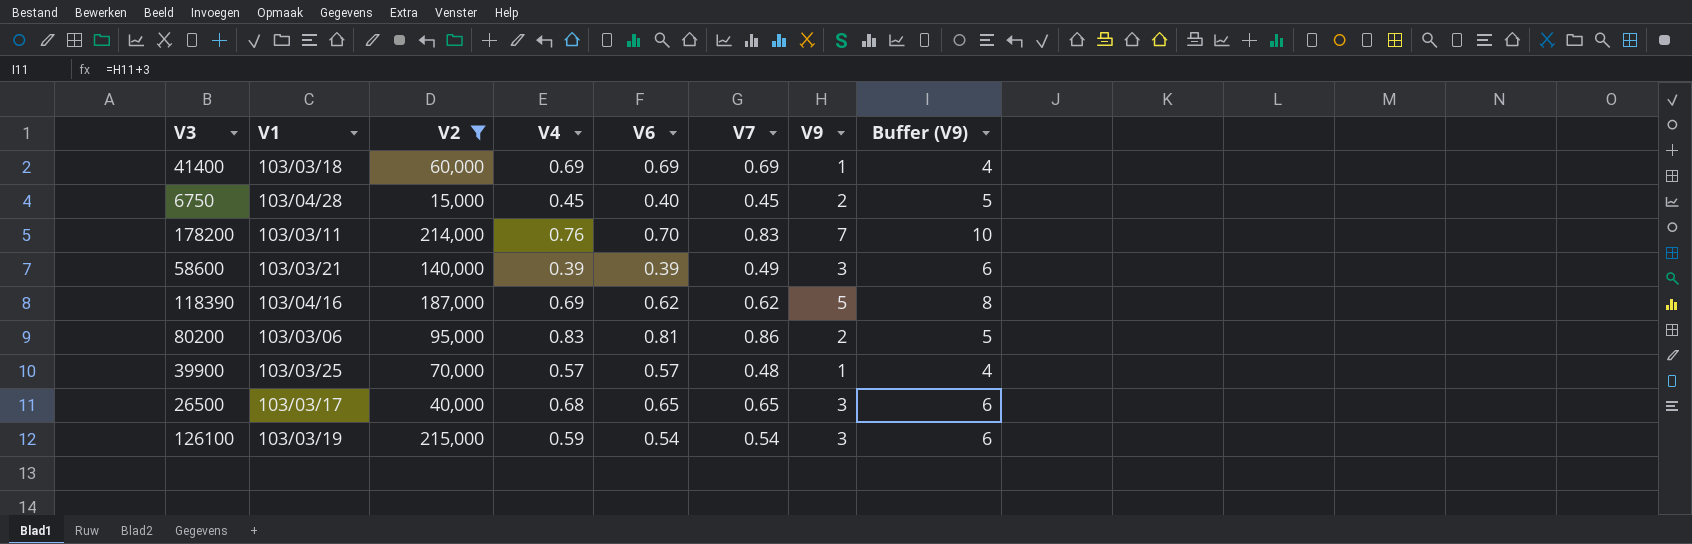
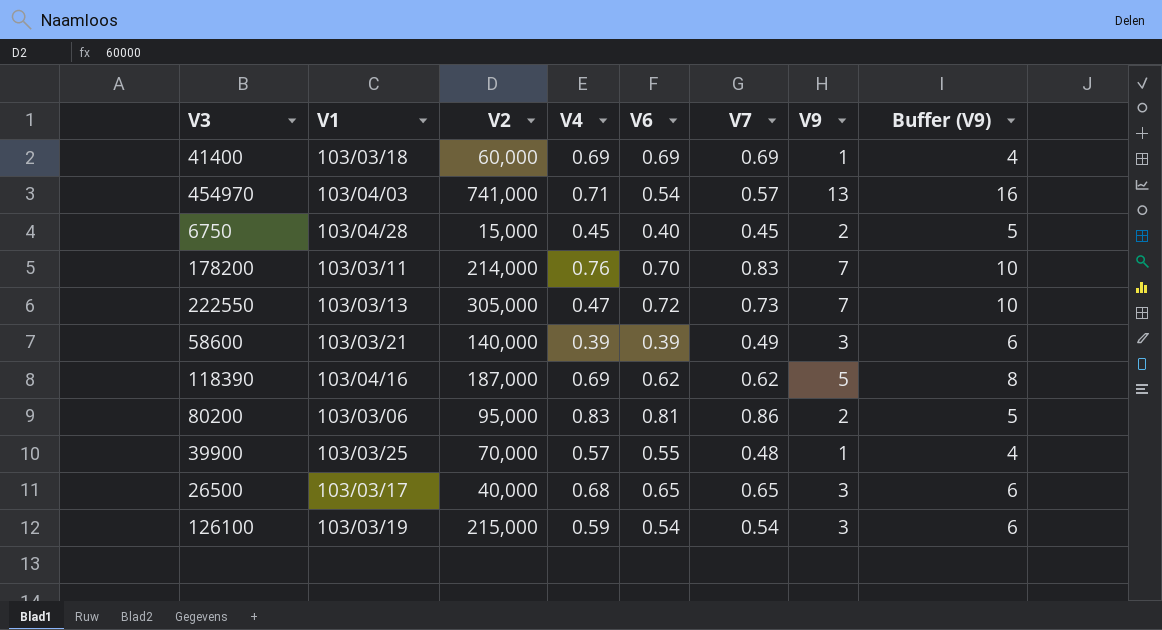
filter: V2 <= 215,000 -> none
39900 | V6: 0.57 -> 0.55

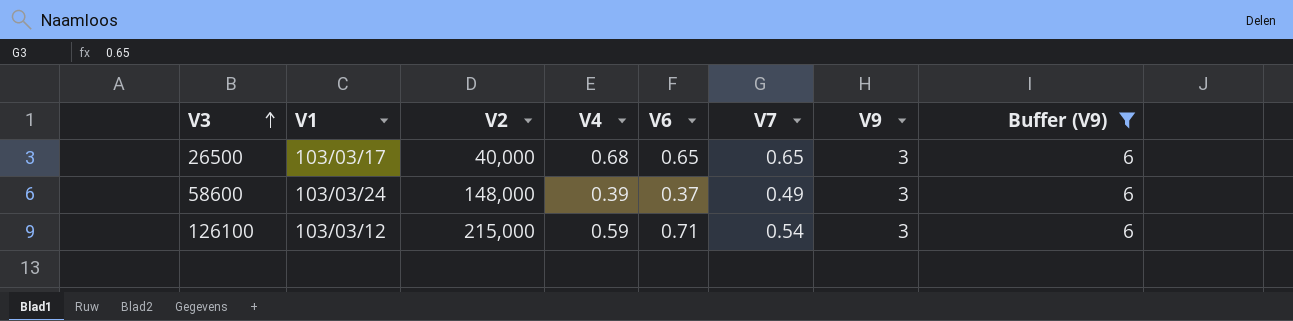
filter: none -> Buffer (V9) = 6
row order: none -> V3 ascending
58600 | V1: 103/03/21 -> 103/03/24
58600 | V2: 140,000 -> 148,000
58600 | V6: 0.39 -> 0.37
126100 | V1: 103/03/19 -> 103/03/12
126100 | V6: 0.54 -> 0.71

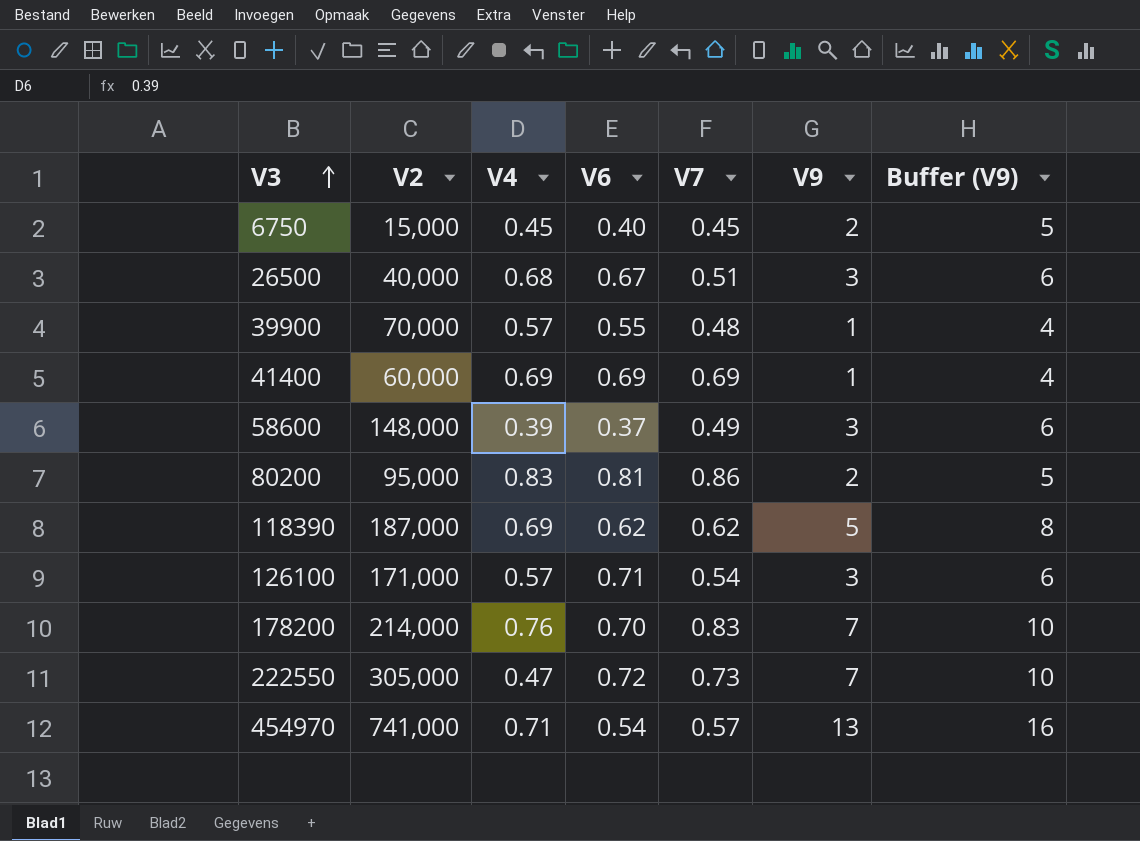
filter: Buffer (V9) = 6 -> none
column V1 | position: 2 -> none
26500 | V6: 0.65 -> 0.67
26500 | V7: 0.65 -> 0.51
126100 | V2: 215,000 -> 171,000
126100 | V4: 0.59 -> 0.57

